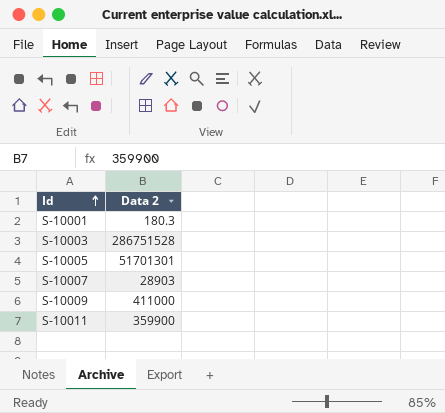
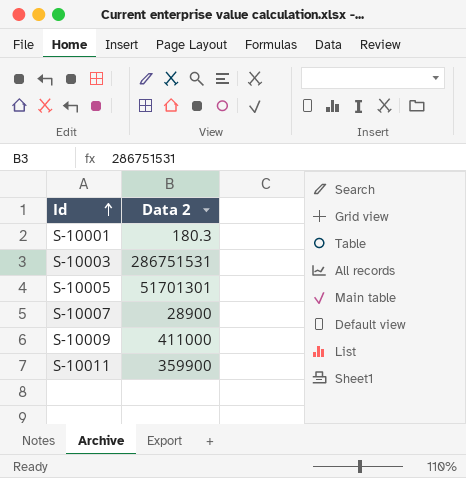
S-10003 | Data 2: 286751528 -> 286751531
S-10007 | Data 2: 28903 -> 28900

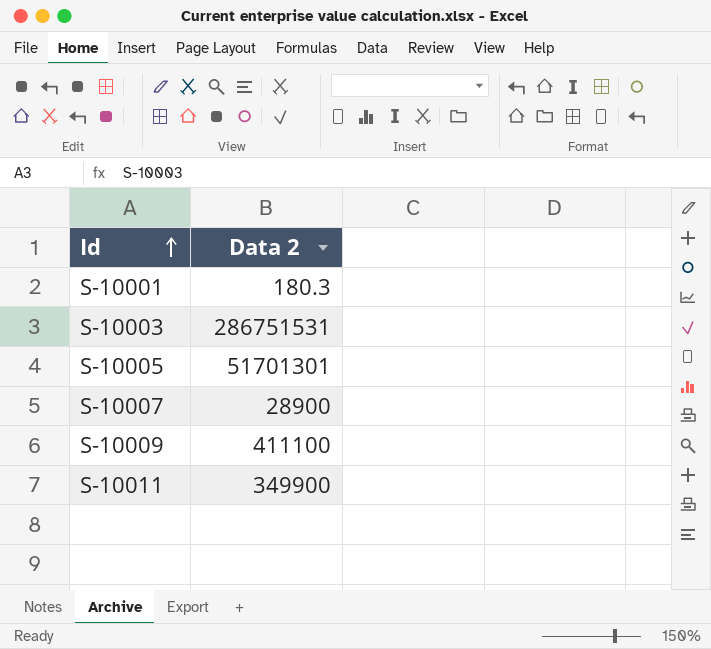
S-10009 | Data 2: 411000 -> 411100
S-10011 | Data 2: 359900 -> 349900

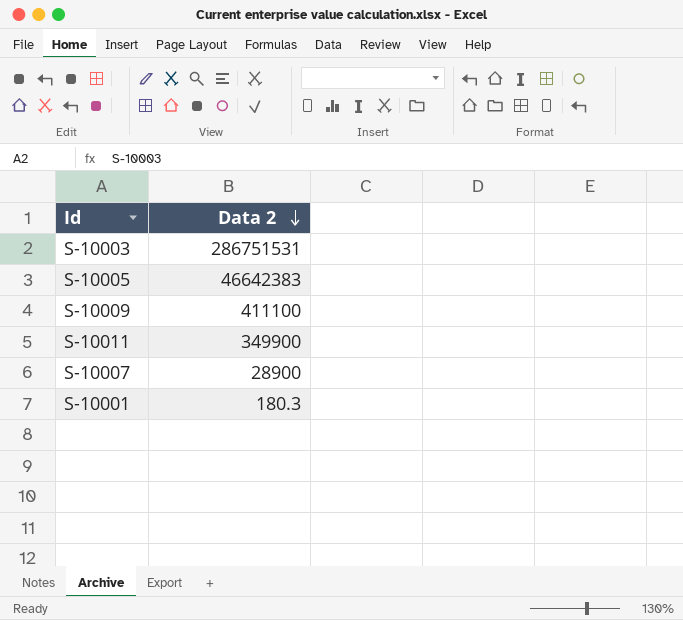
row order: Id ascending -> Data 2 descending
S-10005 | Data 2: 51701301 -> 46642383

